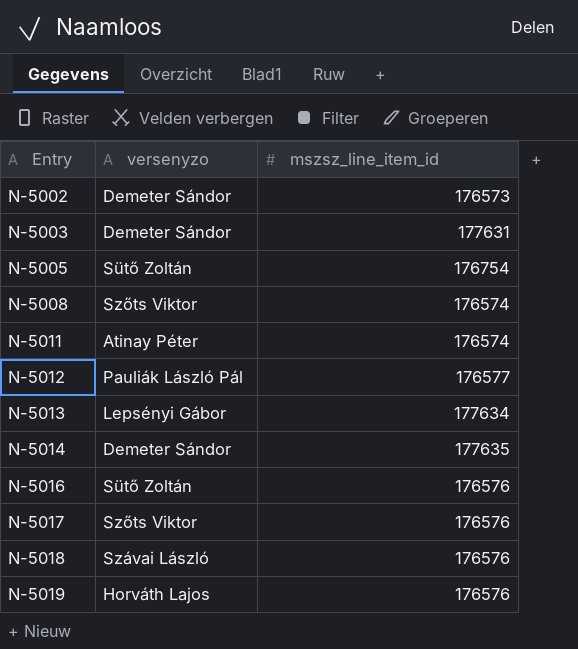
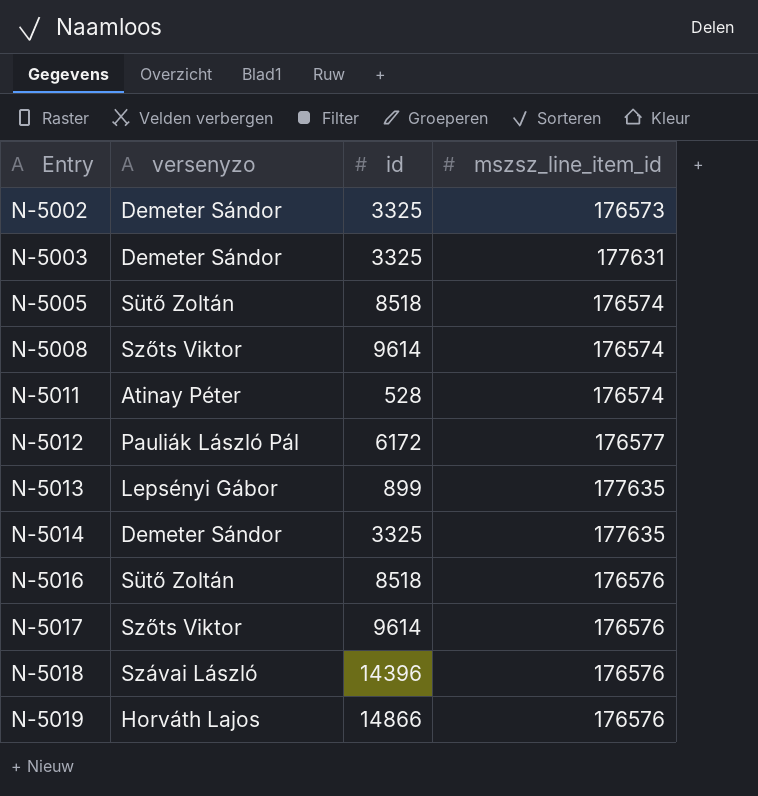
column id | position: none -> 3
N-5005 | mszsz_line_item_id: 176754 -> 176574
N-5013 | mszsz_line_item_id: 177634 -> 177635

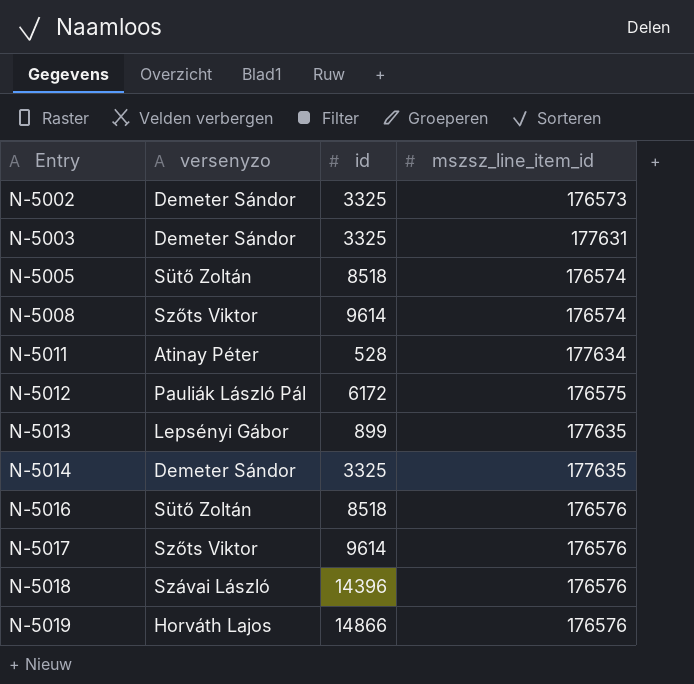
N-5011 | mszsz_line_item_id: 176574 -> 177634
N-5012 | mszsz_line_item_id: 176577 -> 176575

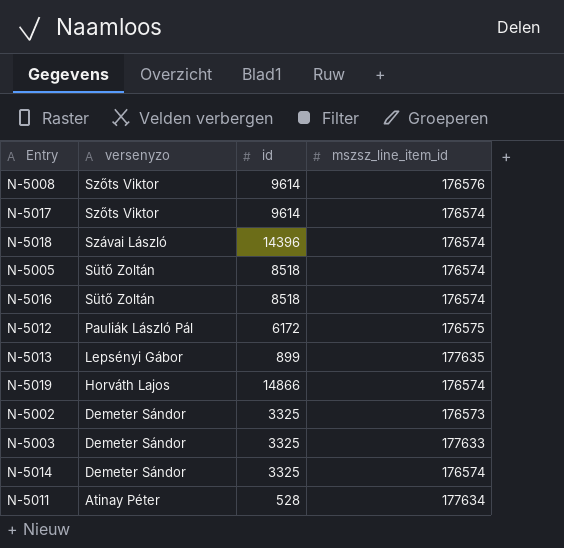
row order: Entry ascending -> versenyzo descending
N-5008 | mszsz_line_item_id: 176574 -> 176576
N-5017 | mszsz_line_item_id: 176576 -> 176574
N-5018 | mszsz_line_item_id: 176576 -> 176574
N-5016 | mszsz_line_item_id: 176576 -> 176574
N-5019 | mszsz_line_item_id: 176576 -> 176574
N-5003 | mszsz_line_item_id: 177631 -> 177633
N-5014 | mszsz_line_item_id: 177635 -> 176574

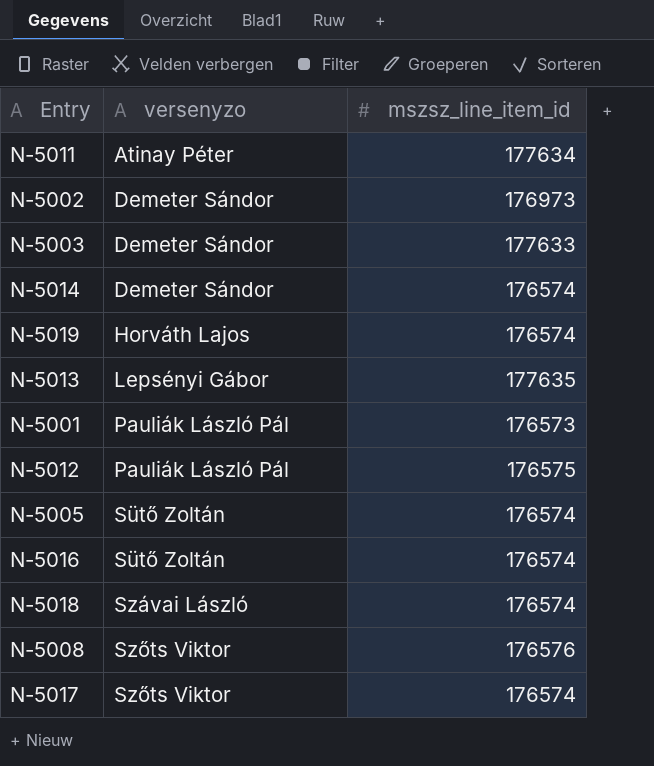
row order: versenyzo descending -> versenyzo ascending
column id | position: 3 -> none
N-5002 | mszsz_line_item_id: 176573 -> 176973
row N-5001: none -> Pauliák László Pál | 176573

